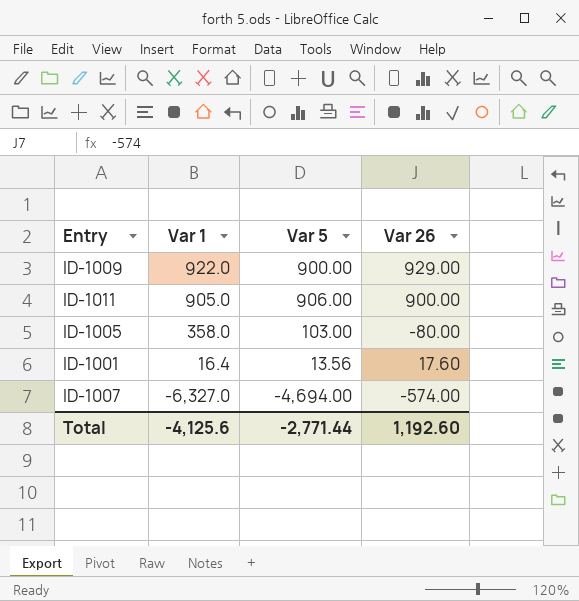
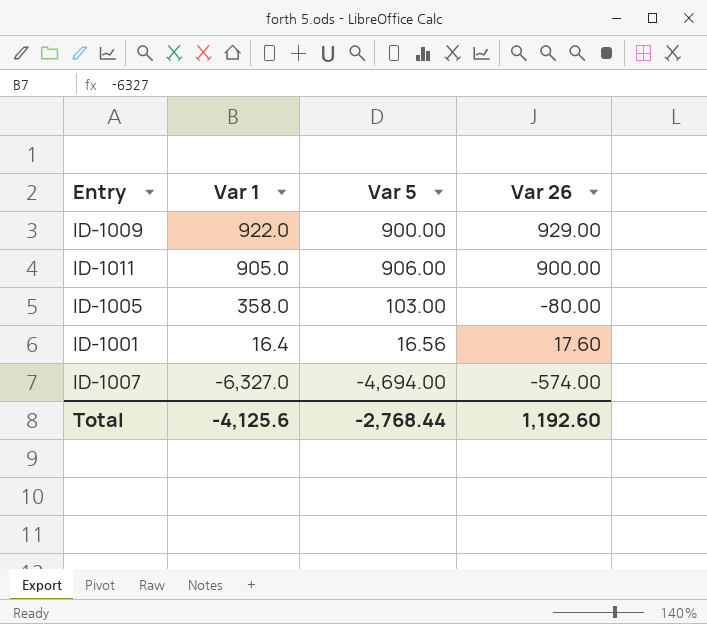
ID-1001 | Var 5: 13.56 -> 16.56
Total | Var 5: -2,771.44 -> -2,768.44

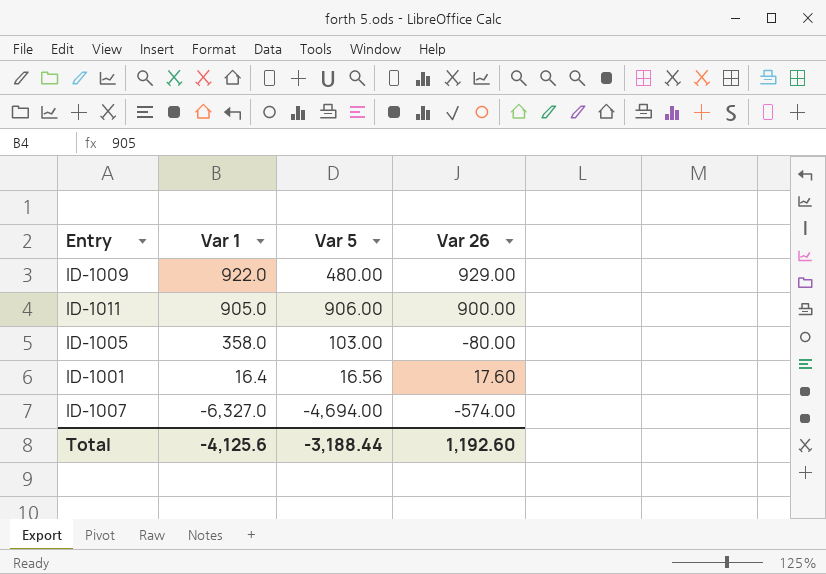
ID-1009 | Var 5: 900.00 -> 480.00
Total | Var 5: -2,768.44 -> -3,188.44

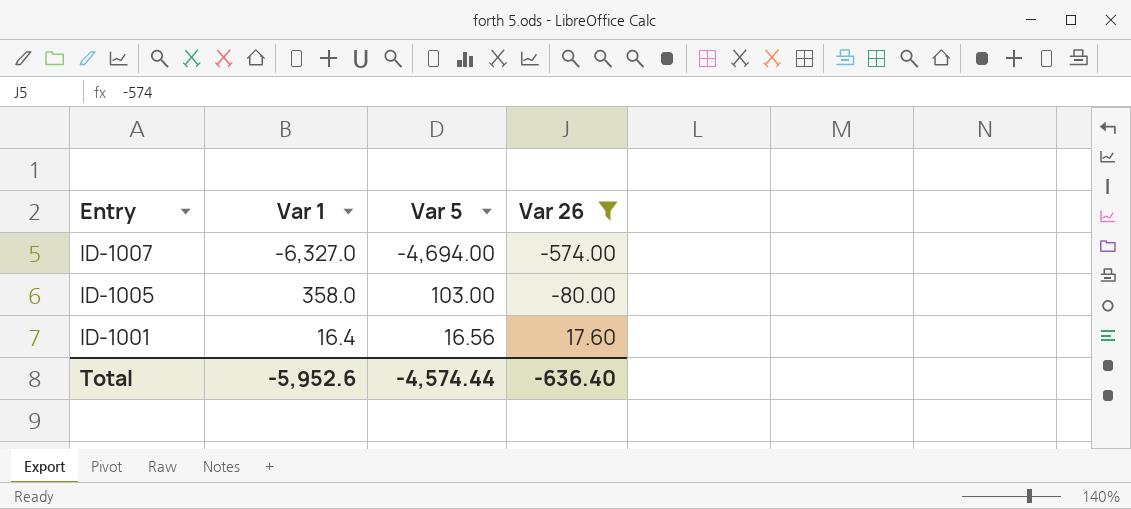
filter: none -> Var 26 <= 17.60
row order: Var 1 descending -> Entry descending
Total | Var 1: -4,125.6 -> -5,952.6
Total | Var 5: -3,188.44 -> -4,574.44
Total | Var 26: 1,192.60 -> -636.40

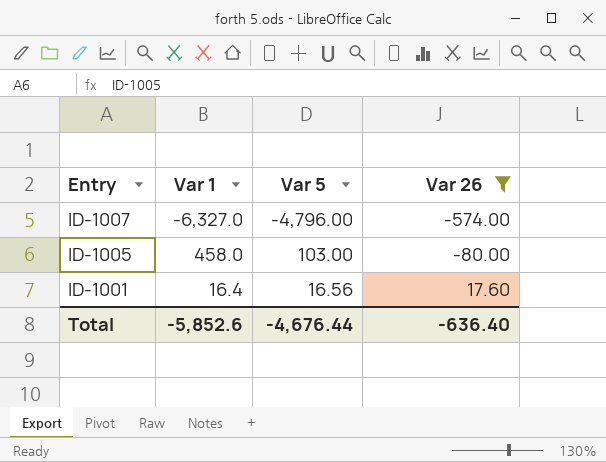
ID-1007 | Var 5: -4,694.00 -> -4,796.00
ID-1005 | Var 1: 358.0 -> 458.0
Total | Var 1: -5,952.6 -> -5,852.6
Total | Var 5: -4,574.44 -> -4,676.44

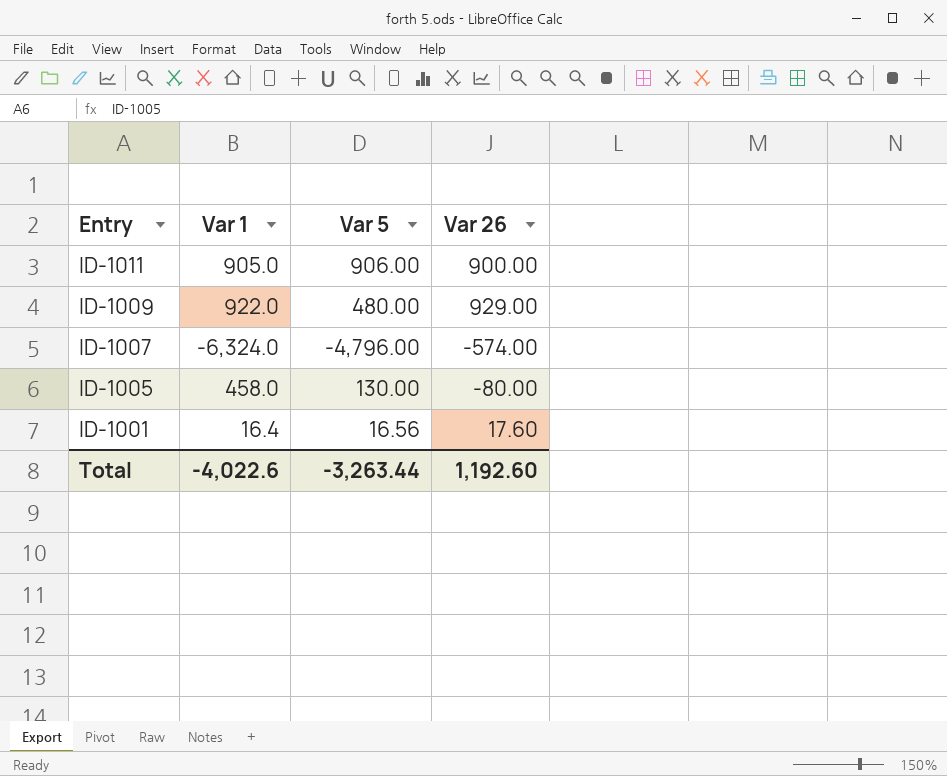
filter: Var 26 <= 17.60 -> none
ID-1007 | Var 1: -6,327.0 -> -6,324.0
ID-1005 | Var 5: 103.00 -> 130.00
Total | Var 1: -5,852.6 -> -4,022.6
Total | Var 5: -4,676.44 -> -3,263.44
Total | Var 26: -636.40 -> 1,192.60

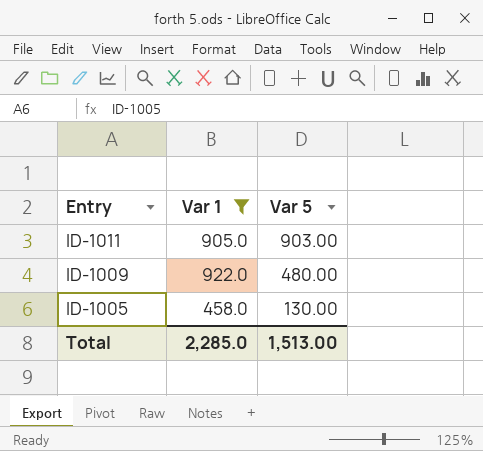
filter: none -> Var 1 >= 458.0
column Var 26 | position: 4 -> none
ID-1011 | Var 5: 906.00 -> 903.00
Total | Var 1: -4,022.6 -> 2,285.0
Total | Var 5: -3,263.44 -> 1,513.00

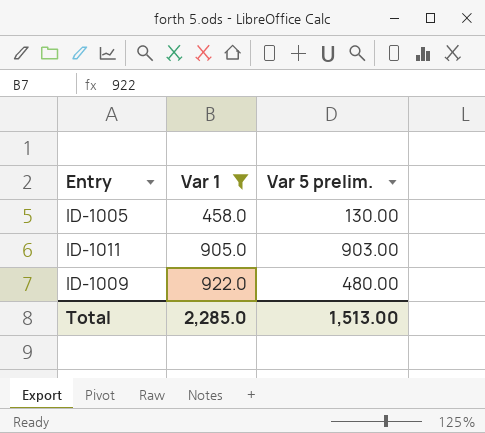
row order: Entry descending -> Var 1 ascending
column name: Var 5 -> Var 5 prelim.

